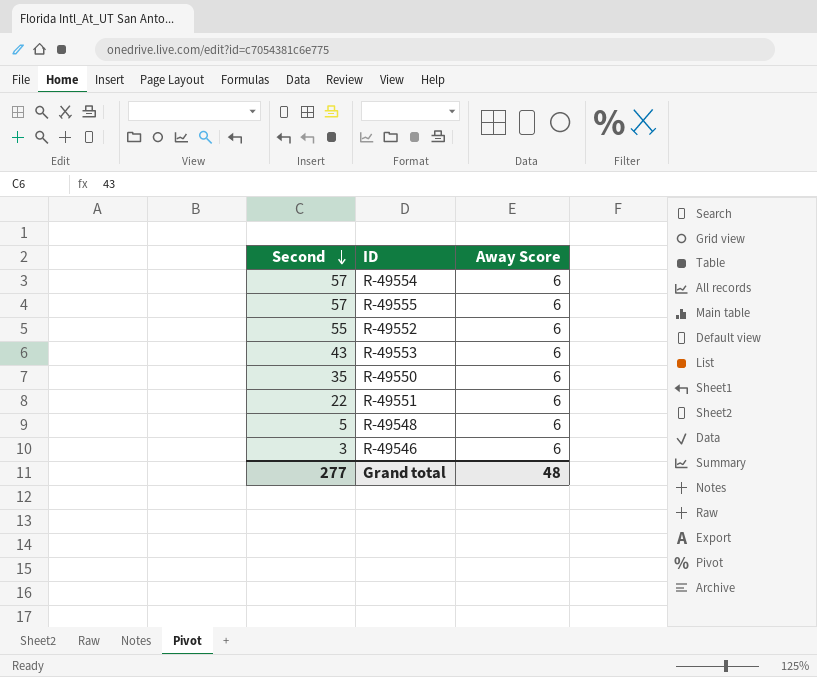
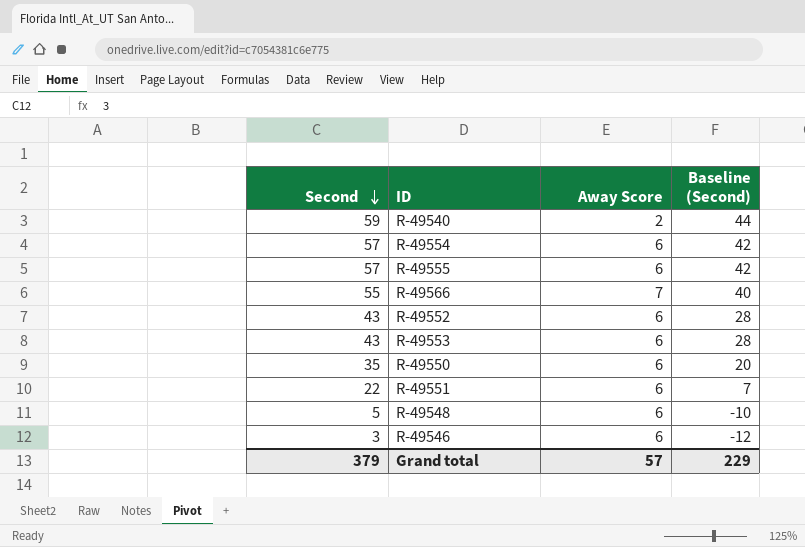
column Baseline (Second) | formula: none -> [Second] - 15
row R-49540: none -> 59 | 2 | 44
row R-49566: none -> 55 | 7 | 40
R-49552 | Second: 55 -> 43
Grand total | Second: 277 -> 379
Grand total | Away Score: 48 -> 57

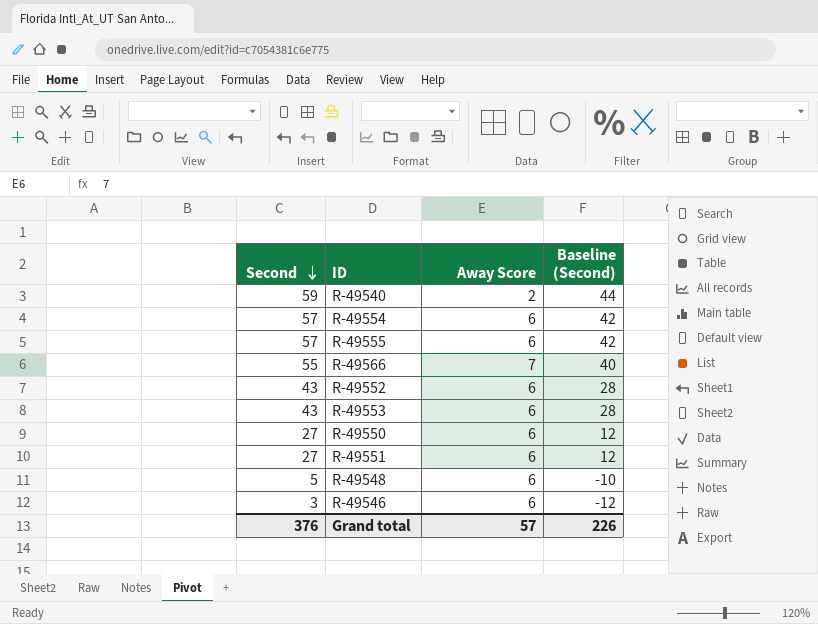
R-49550 | Second: 35 -> 27
R-49550 | Baseline (Second): 20 -> 12
R-49551 | Second: 22 -> 27
R-49551 | Baseline (Second): 7 -> 12
Grand total | Second: 379 -> 376
Grand total | Baseline (Second): 229 -> 226

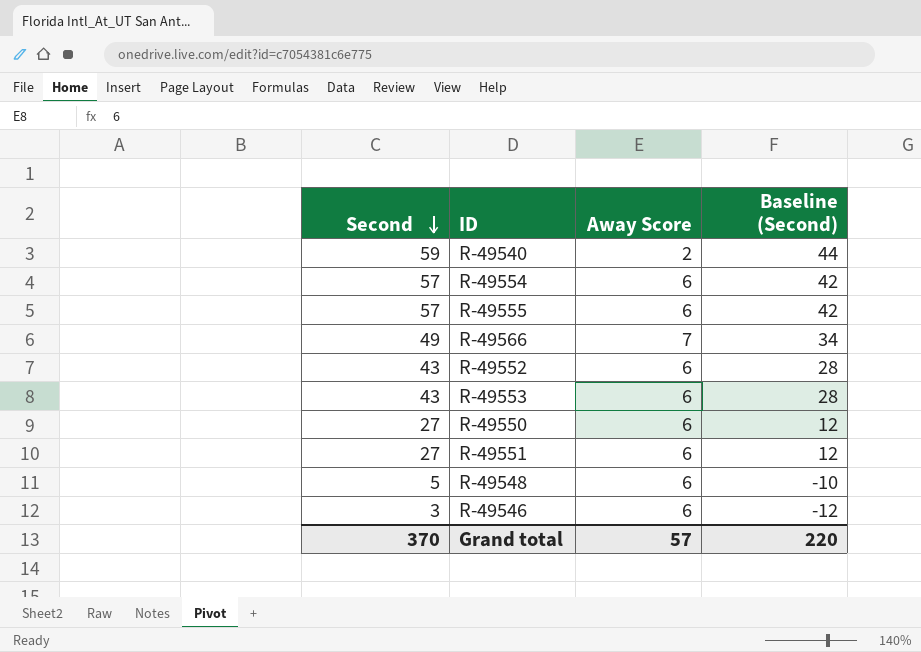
R-49566 | Second: 55 -> 49
R-49566 | Baseline (Second): 40 -> 34
Grand total | Second: 376 -> 370
Grand total | Baseline (Second): 226 -> 220

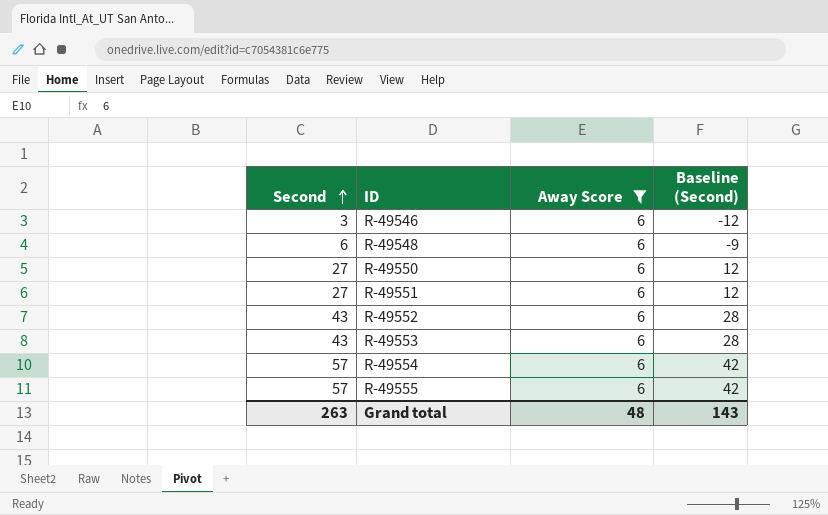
filter: none -> Away Score = 6
row order: Second descending -> Second ascending
R-49548 | Second: 5 -> 6
R-49548 | Baseline (Second): -10 -> -9
Grand total | Second: 370 -> 263
Grand total | Away Score: 57 -> 48
Grand total | Baseline (Second): 220 -> 143

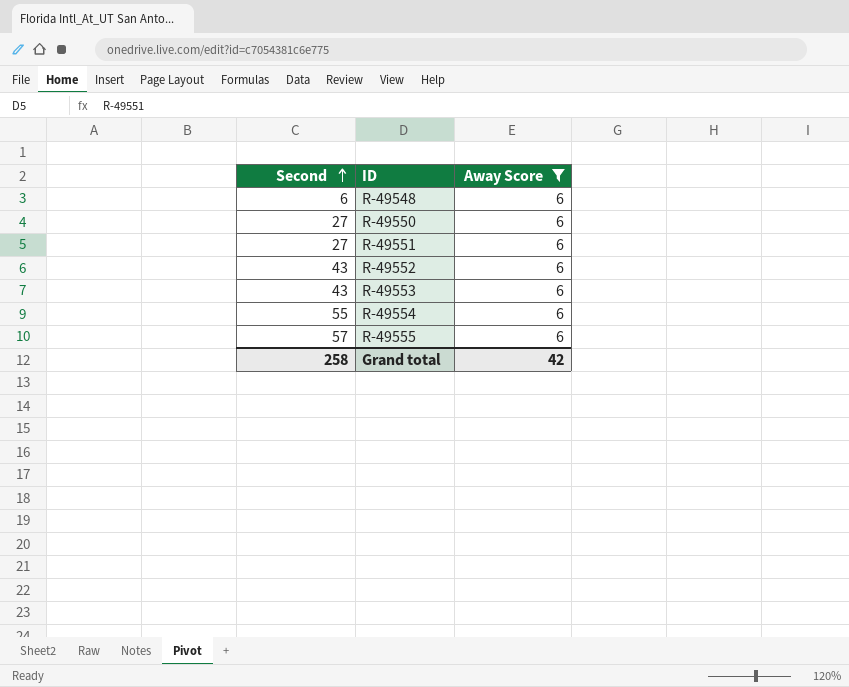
column Baseline (Second) | formula: [Second] - 15 -> none
row R-49546: 3 | 6 | -12 -> none
R-49554 | Second: 57 -> 55
Grand total | Second: 263 -> 258
Grand total | Away Score: 48 -> 42

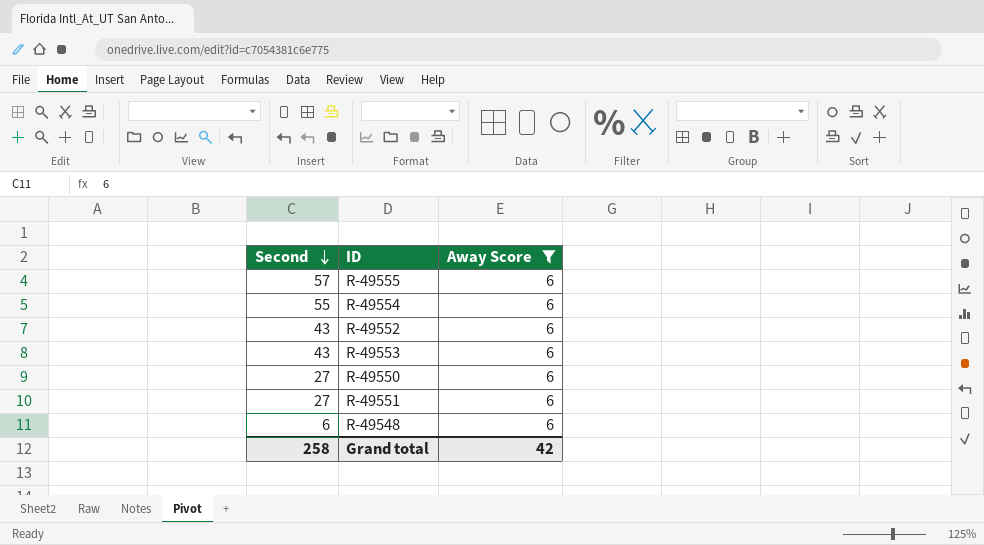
row order: Second ascending -> Second descending

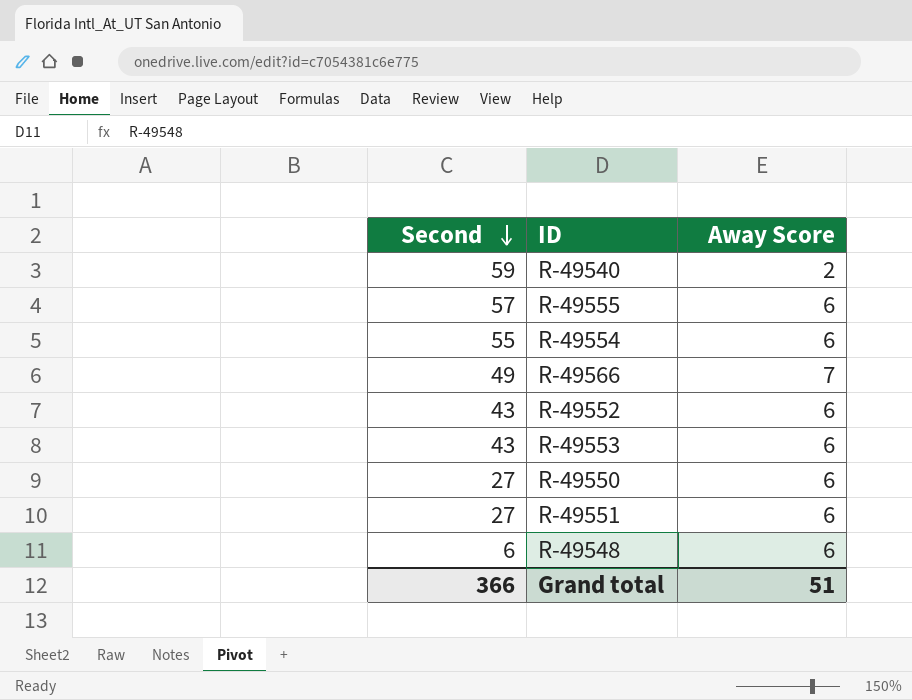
filter: Away Score = 6 -> none
Grand total | Second: 258 -> 366
Grand total | Away Score: 42 -> 51

